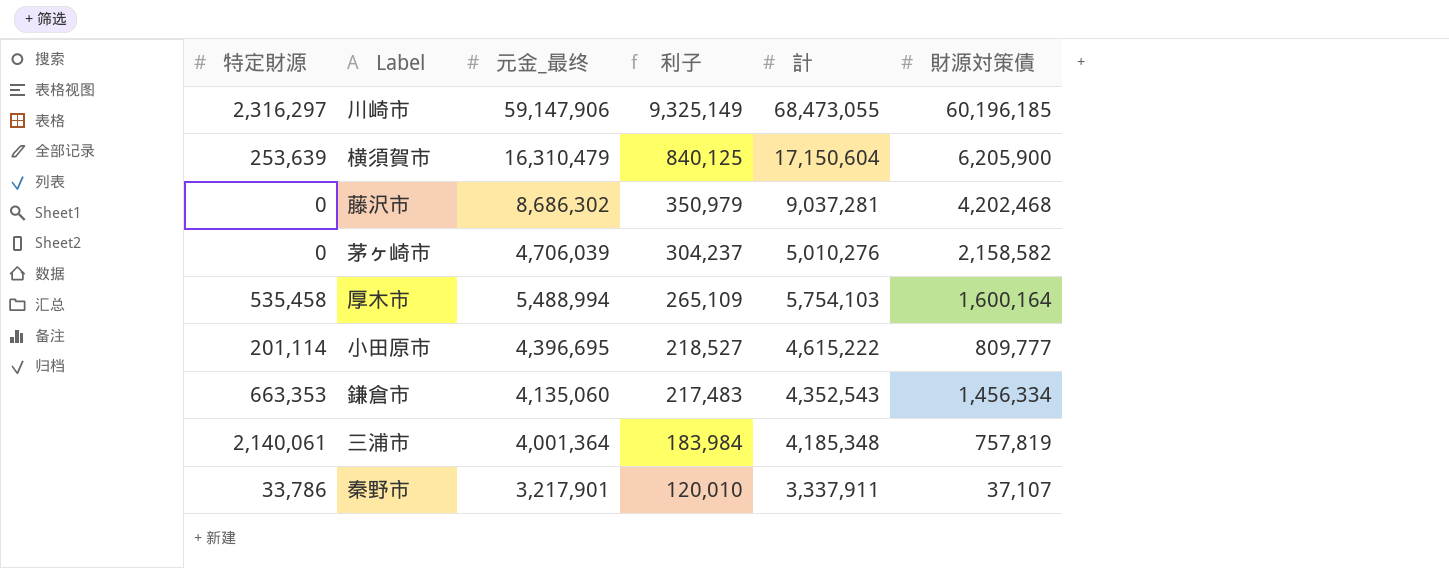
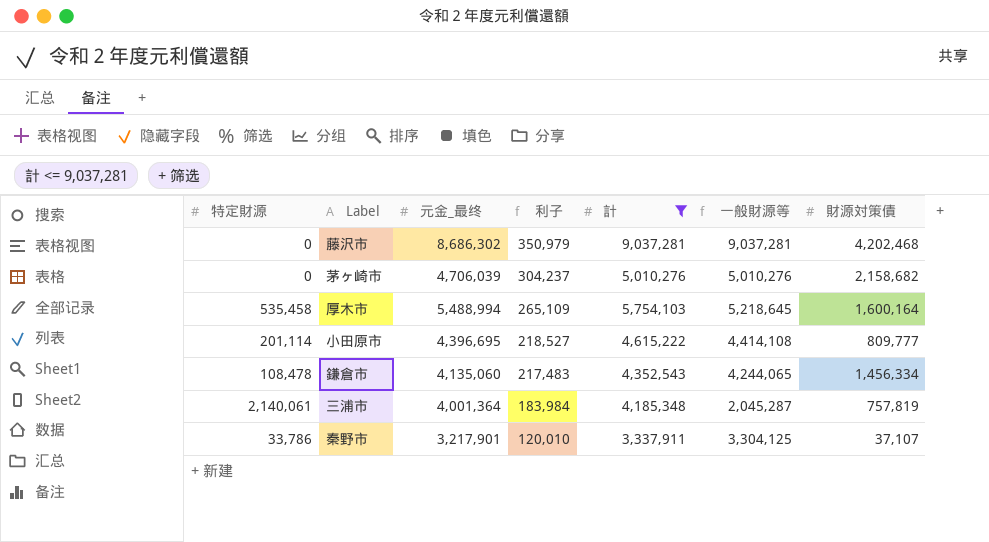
filter: none -> 計 <= 9,037,281
column 一般財源等 | formula: none -> [計] - [特定財源]
茅ヶ崎市 | 財源対策債: 2,158,582 -> 2,158,682
鎌倉市 | 特定財源: 663,353 -> 108,478

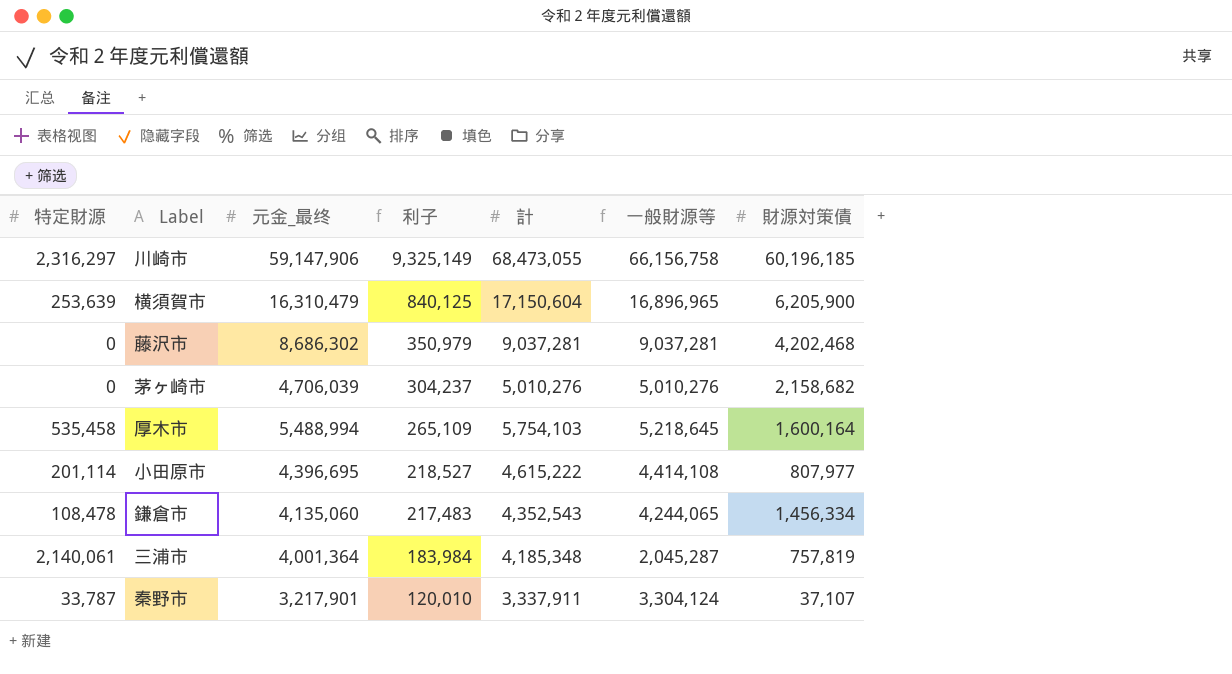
filter: 計 <= 9,037,281 -> none
小田原市 | 財源対策債: 809,777 -> 807,977
秦野市 | 特定財源: 33,786 -> 33,787
秦野市 | 一般財源等: 3,304,125 -> 3,304,124

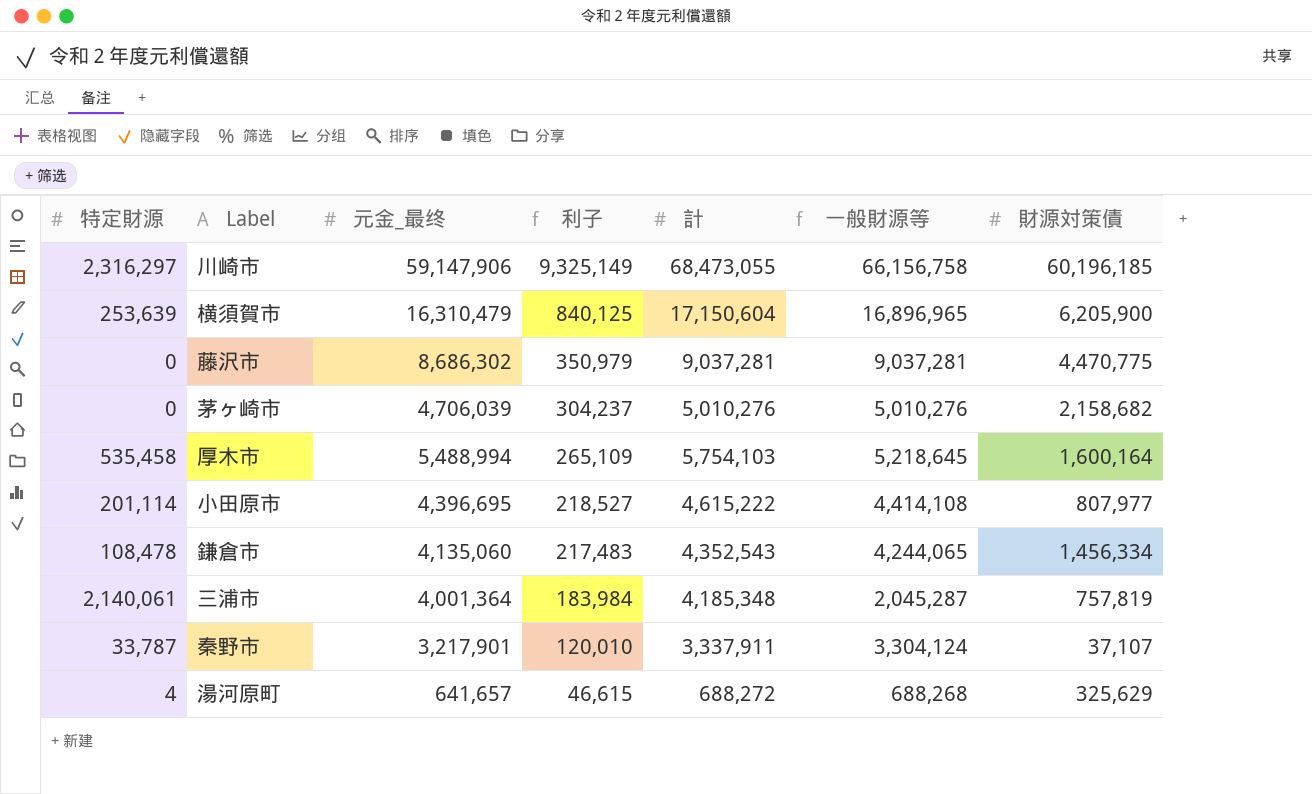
藤沢市 | 財源対策債: 4,202,468 -> 4,470,775
row 湯河原町: none -> 4 | 641,657 | 46,615 | 688,272 | 688,268 | 325,629

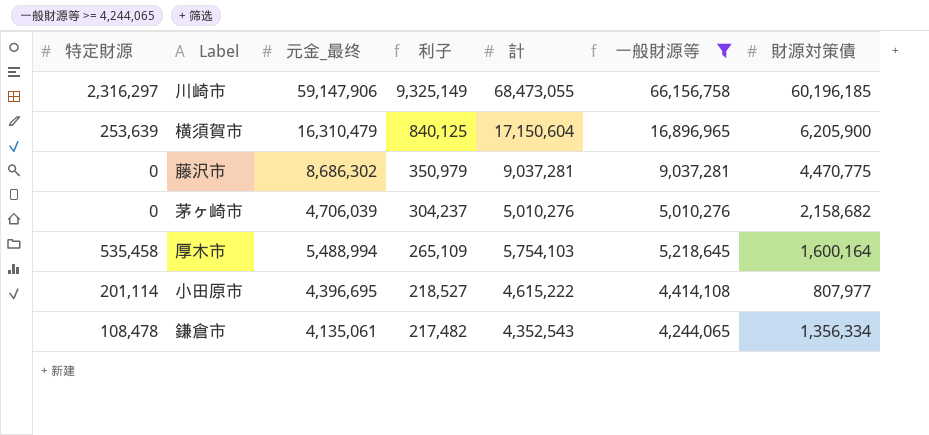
filter: none -> 一般財源等 >= 4,244,065
鎌倉市 | 元金_最终: 4,135,060 -> 4,135,061
鎌倉市 | 利子: 217,483 -> 217,482
鎌倉市 | 財源対策債: 1,456,334 -> 1,356,334

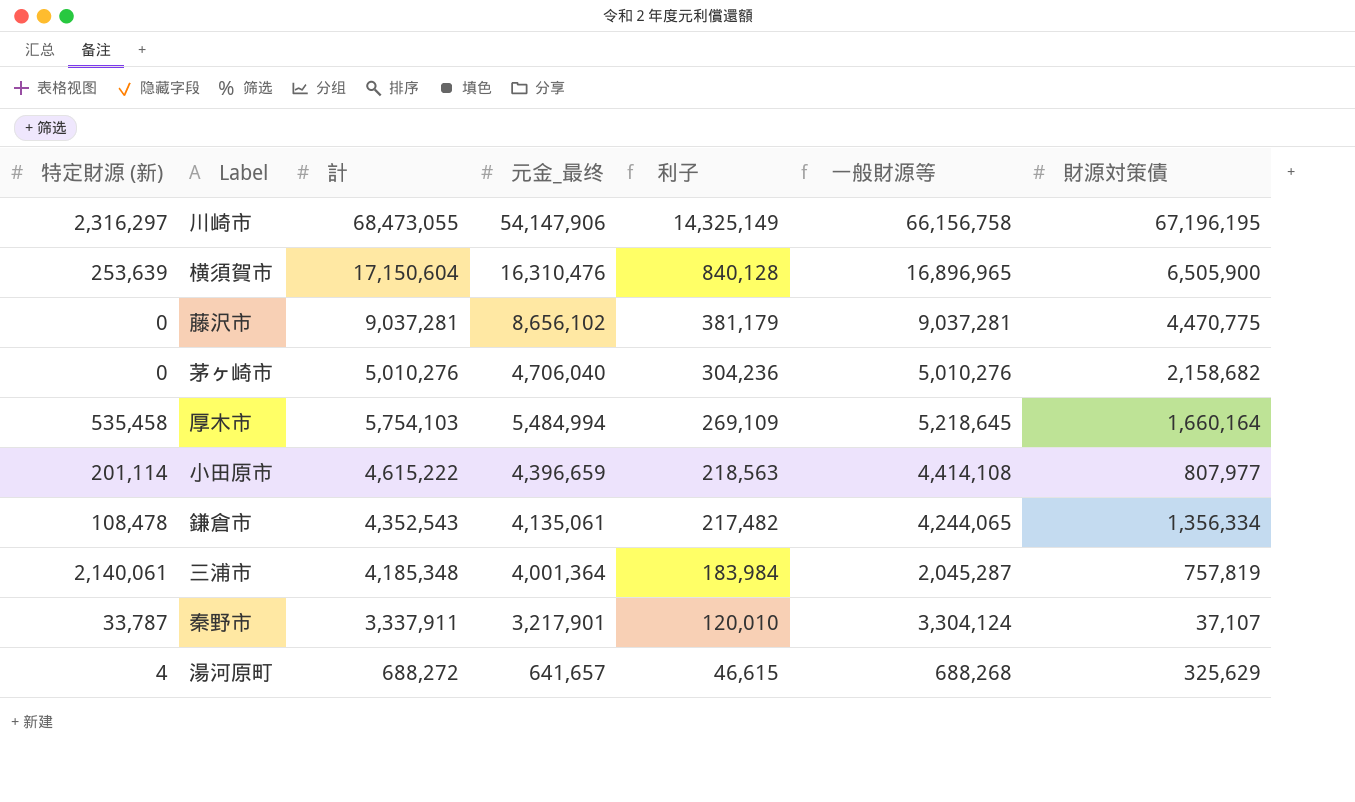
filter: 一般財源等 >= 4,244,065 -> none
column name: 特定財源 -> 特定財源 (新)
column 計 | position: 5 -> 3
川崎市 | 元金_最终: 59,147,906 -> 54,147,906
川崎市 | 利子: 9,325,149 -> 14,325,149
川崎市 | 財源対策債: 60,196,185 -> 67,196,195
横須賀市 | 元金_最终: 16,310,479 -> 16,310,476
横須賀市 | 利子: 840,125 -> 840,128
横須賀市 | 財源対策債: 6,205,900 -> 6,505,900
藤沢市 | 元金_最终: 8,686,302 -> 8,656,102
藤沢市 | 利子: 350,979 -> 381,179
茅ヶ崎市 | 元金_最终: 4,706,039 -> 4,706,040
茅ヶ崎市 | 利子: 304,237 -> 304,236
厚木市 | 元金_最终: 5,488,994 -> 5,484,994
厚木市 | 利子: 265,109 -> 269,109
厚木市 | 財源対策債: 1,600,164 -> 1,660,164
小田原市 | 元金_最终: 4,396,695 -> 4,396,659
小田原市 | 利子: 218,527 -> 218,563

